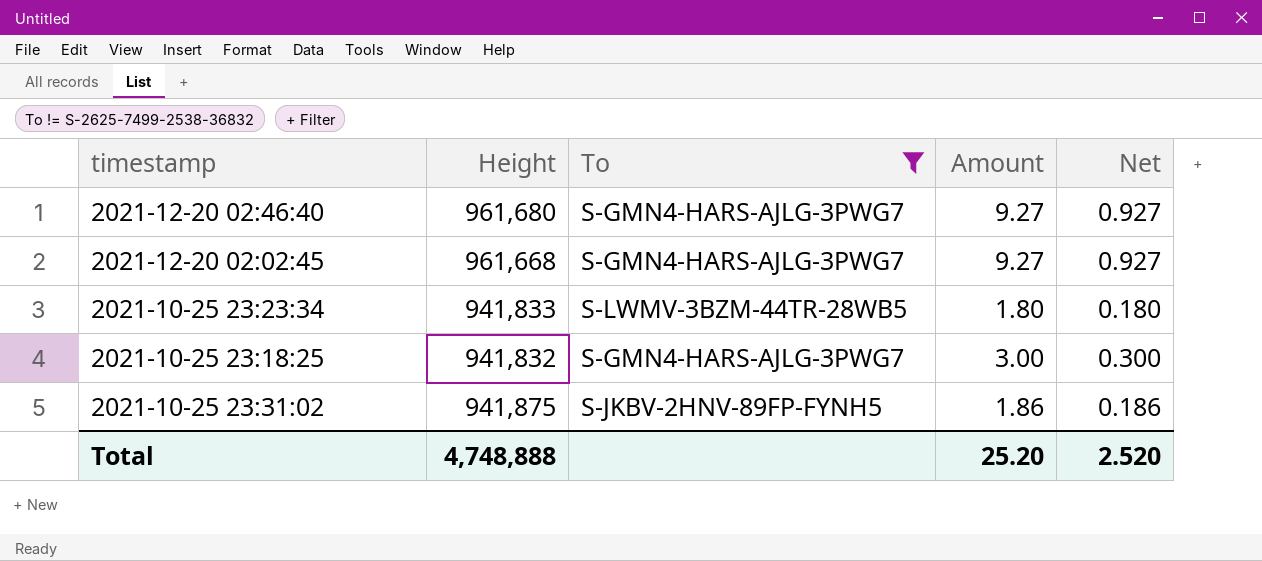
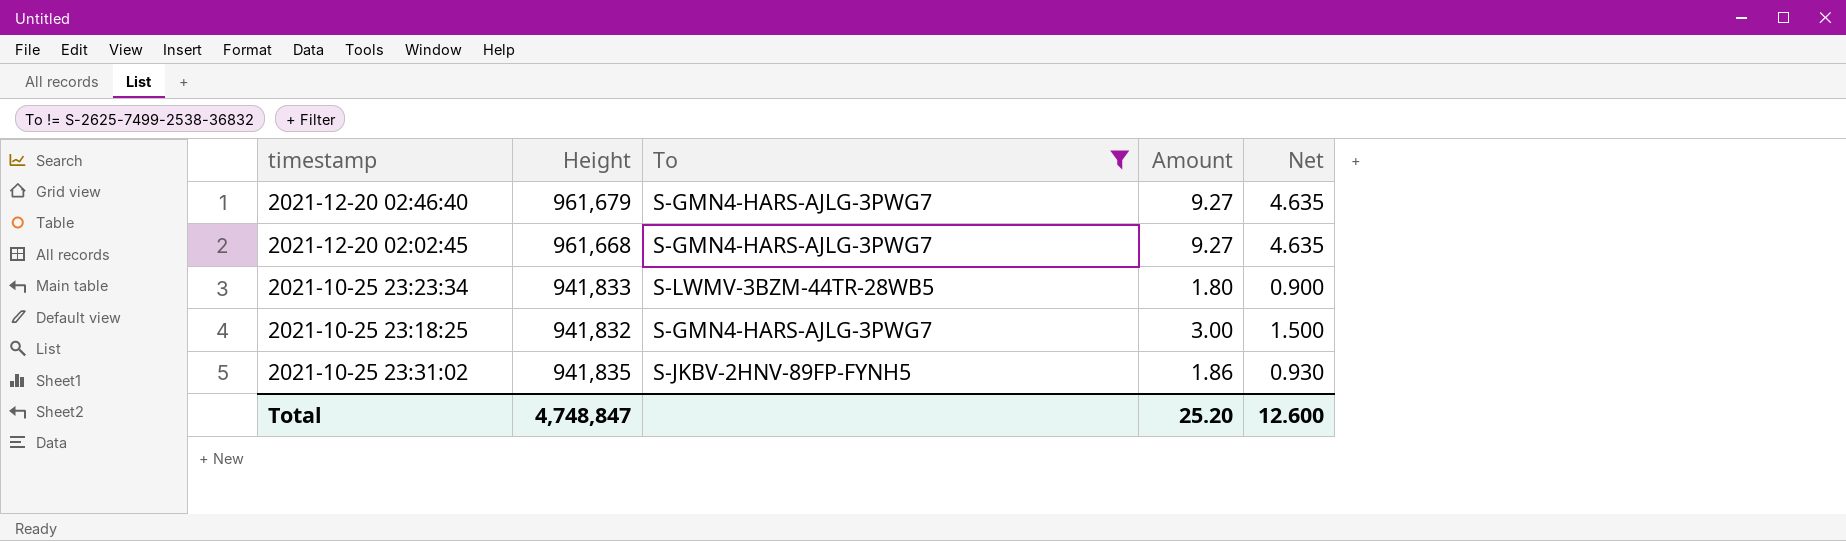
column Net | formula: [Amount] * 0.1 -> [Amount] * 0.5
2021-12-20 02:46:40 | Height: 961,680 -> 961,679
2021-10-25 23:31:02 | Height: 941,875 -> 941,835
Total | Height: 4,748,888 -> 4,748,847
Total | Net: 2.520 -> 12.600

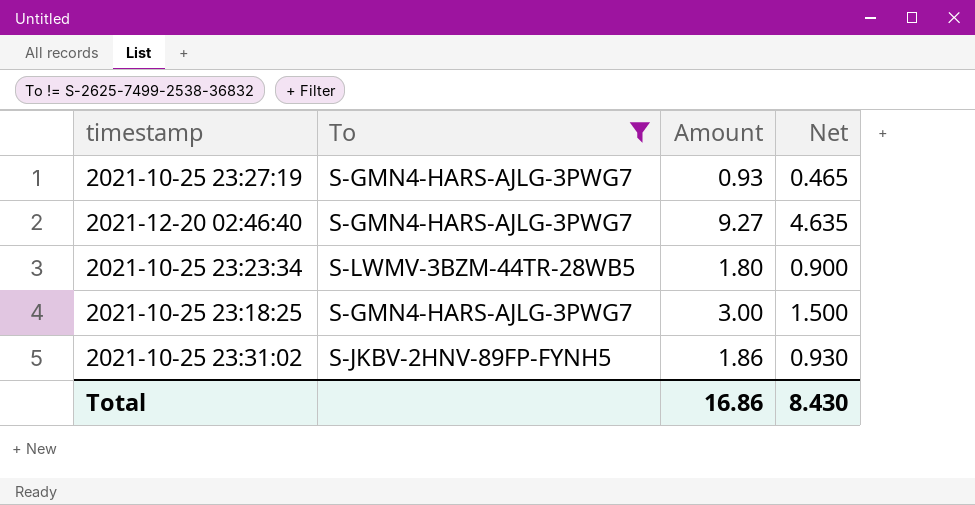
column Height | position: 2 -> none
row 2021-12-20 02:02:45: 961,668 | S-GMN4-HARS-AJLG-3PWG7 | 9.27 | 4.635 -> none
row 2021-10-25 23:27:19: none -> S-GMN4-HARS-AJLG-3PWG7 | 0.93 | 0.465
Total | Amount: 25.20 -> 16.86
Total | Net: 12.600 -> 8.430

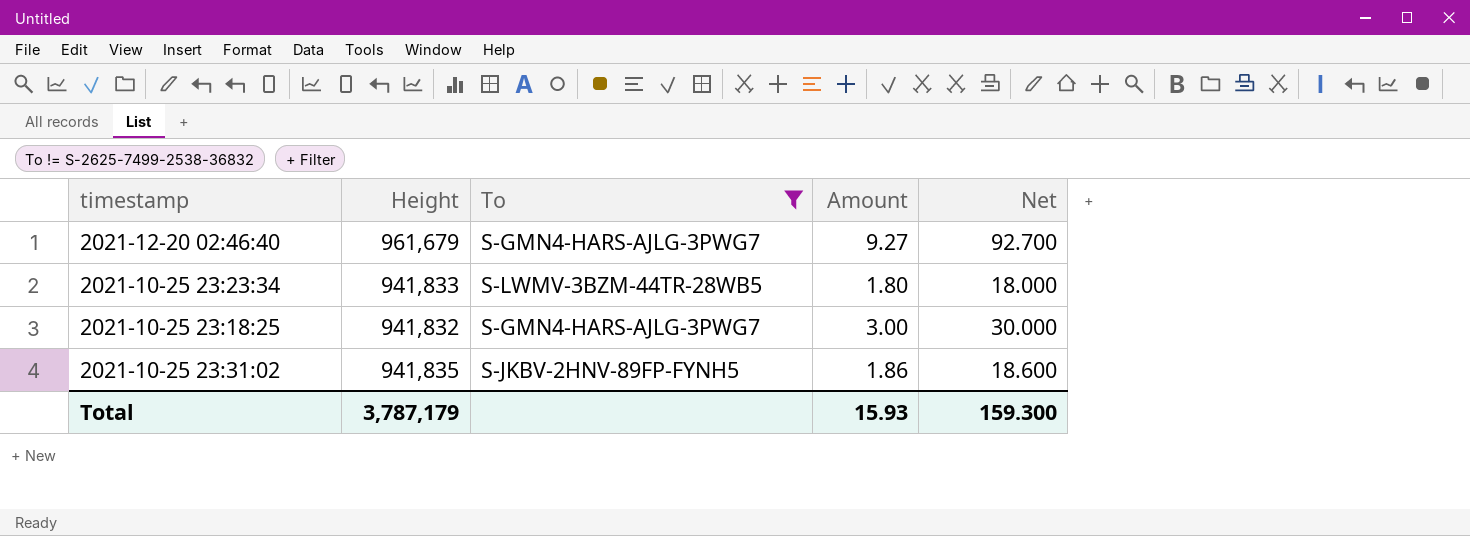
column Height | position: none -> 2
column Net | formula: [Amount] * 0.5 -> [Amount] * 10
row 2021-10-25 23:27:19: S-GMN4-HARS-AJLG-3PWG7 | 0.93 | 0.465 -> none
Total | Amount: 16.86 -> 15.93
Total | Net: 8.430 -> 159.300

